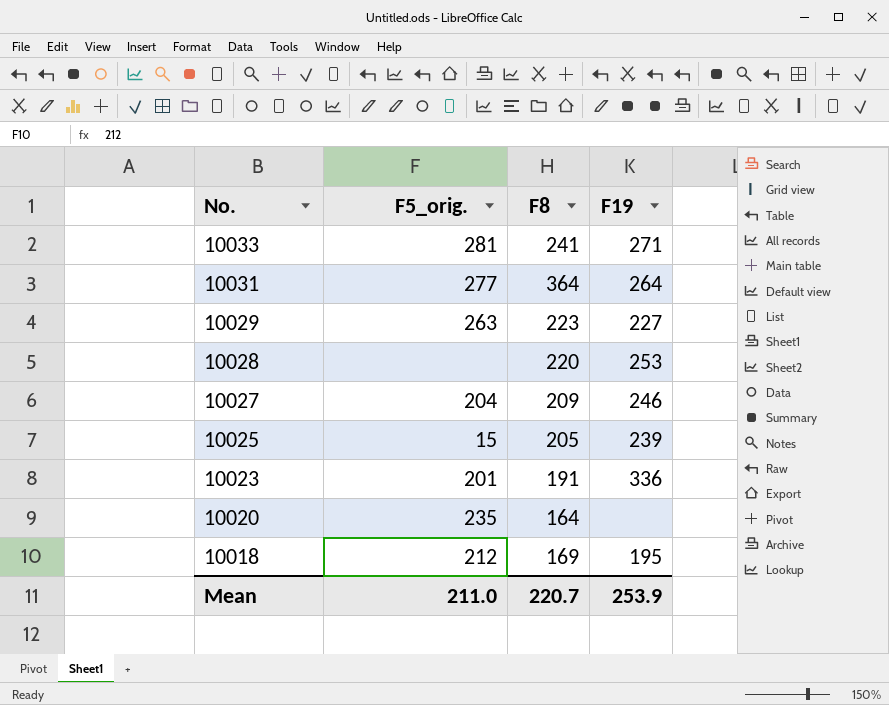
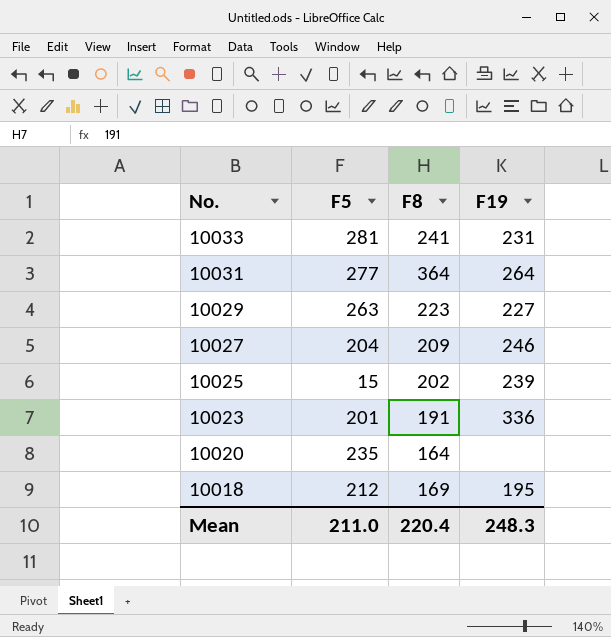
column name: F5_orig. -> F5
row 10028: none | 220 | 253 -> none
10033 | F19: 271 -> 231
10025 | F8: 205 -> 202
Mean | F8: 220.7 -> 220.4
Mean | F19: 253.9 -> 248.3

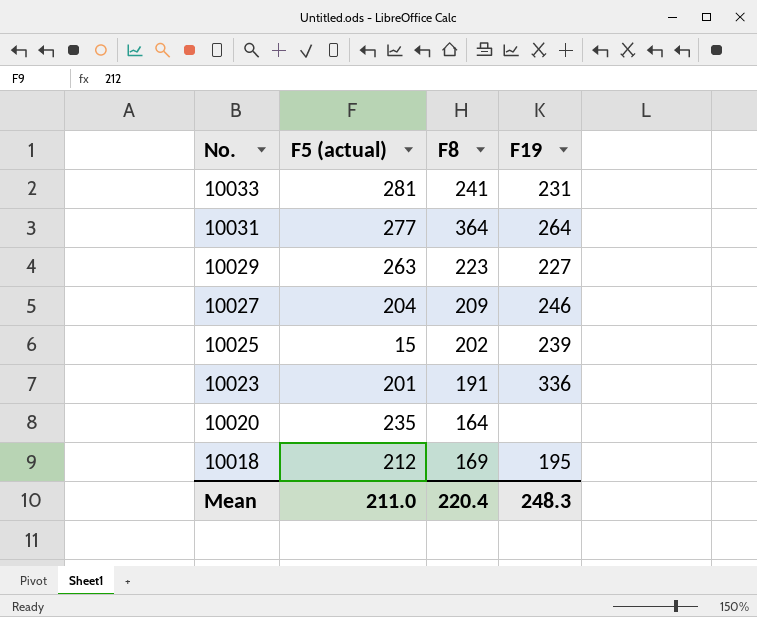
column name: F5 -> F5 (actual)

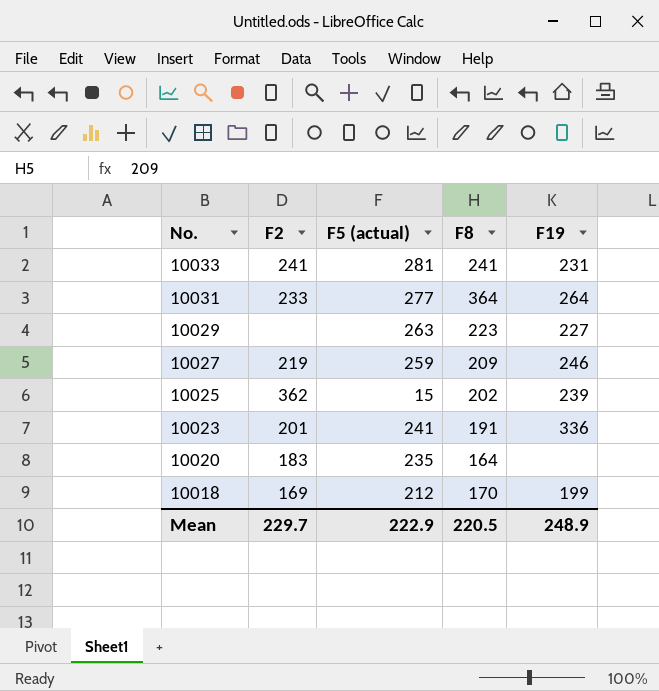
column F2 | position: none -> 2
10027 | F5 (actual): 204 -> 259
10023 | F5 (actual): 201 -> 241
10018 | F8: 169 -> 170
10018 | F19: 195 -> 199
Mean | F5 (actual): 211.0 -> 222.9
Mean | F8: 220.4 -> 220.5
Mean | F19: 248.3 -> 248.9

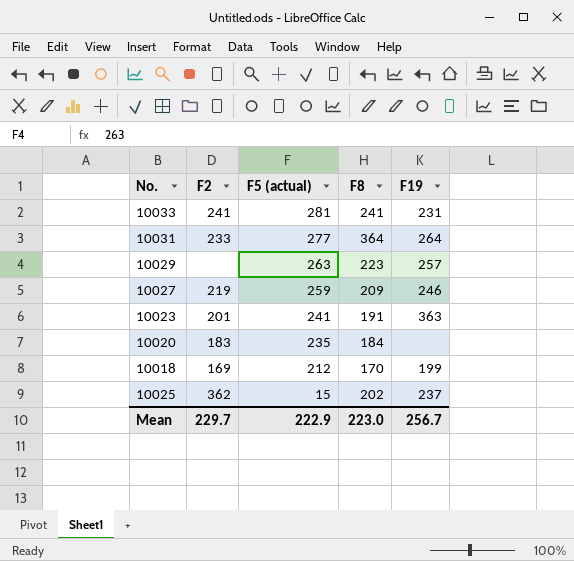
row order: No. descending -> F5 (actual) descending
10029 | F19: 227 -> 257
10023 | F19: 336 -> 363
10020 | F8: 164 -> 184
10025 | F19: 239 -> 237
Mean | F8: 220.5 -> 223.0
Mean | F19: 248.9 -> 256.7

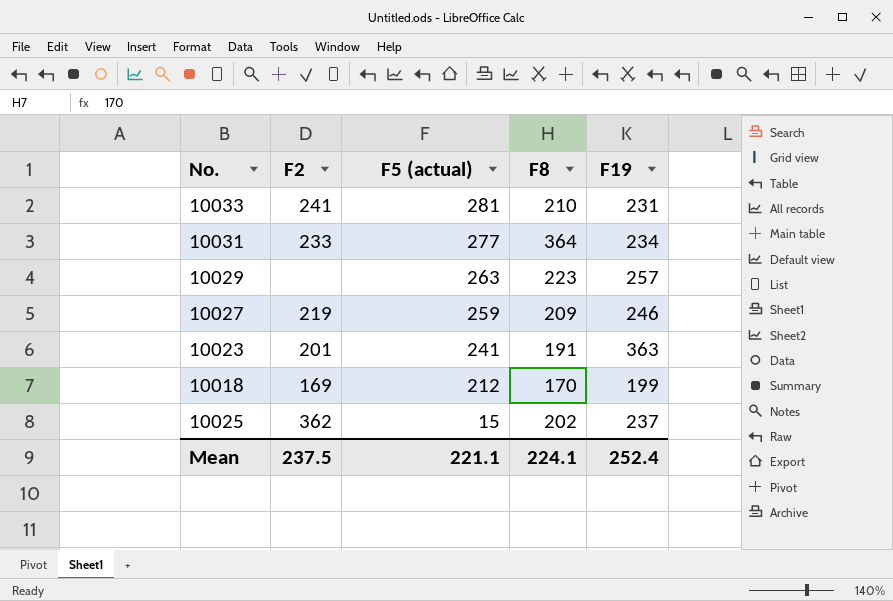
row 10020: 183 | 235 | 184 | none -> none
10033 | F8: 241 -> 210
10031 | F19: 264 -> 234
Mean | F2: 229.7 -> 237.5
Mean | F5 (actual): 222.9 -> 221.1
Mean | F8: 223.0 -> 224.1
Mean | F19: 256.7 -> 252.4

